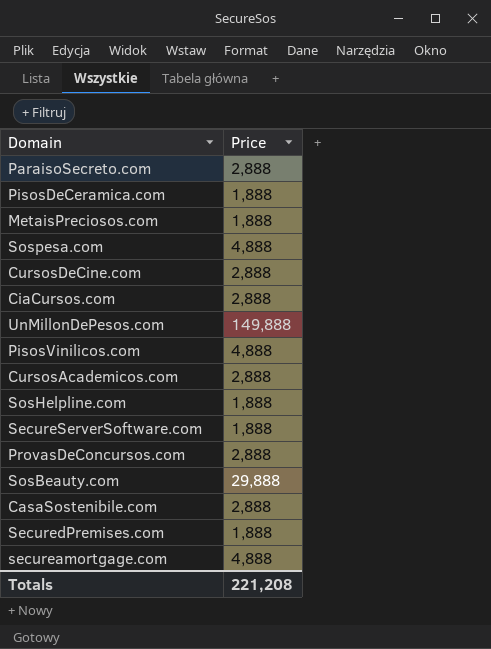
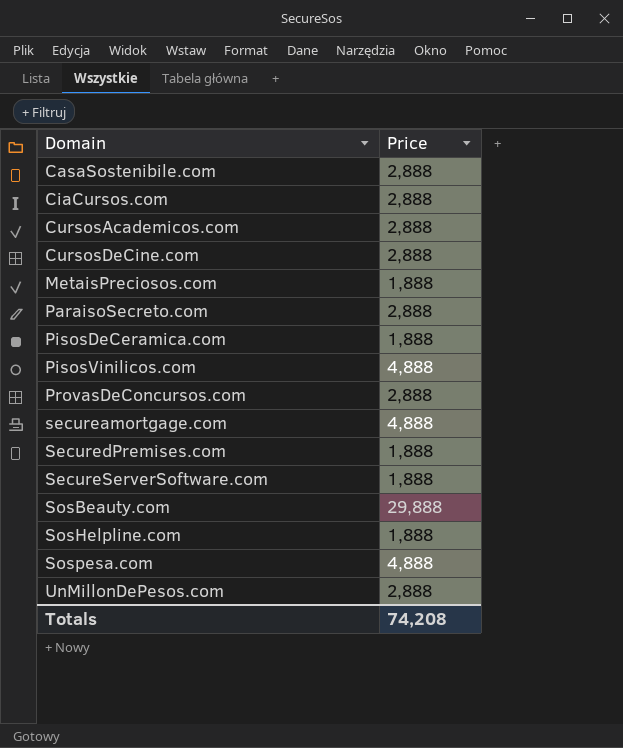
row order: none -> Domain ascending
UnMillonDePesos.com | Price: 149,888 -> 2,888
Totals | Price: 221,208 -> 74,208

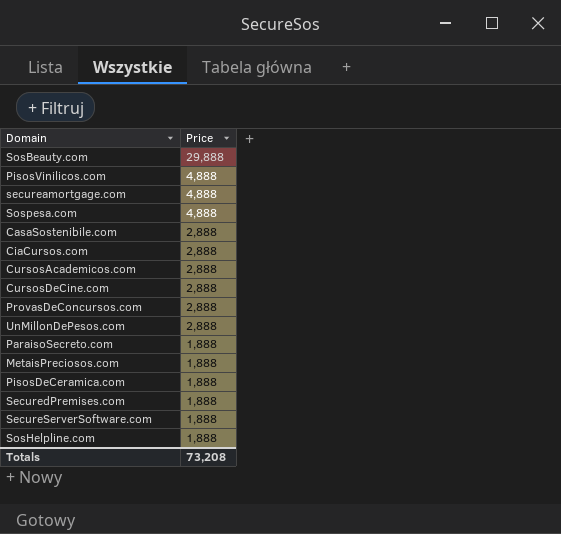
row order: Domain ascending -> Price descending
ParaisoSecreto.com | Price: 2,888 -> 1,888
Totals | Price: 74,208 -> 73,208

